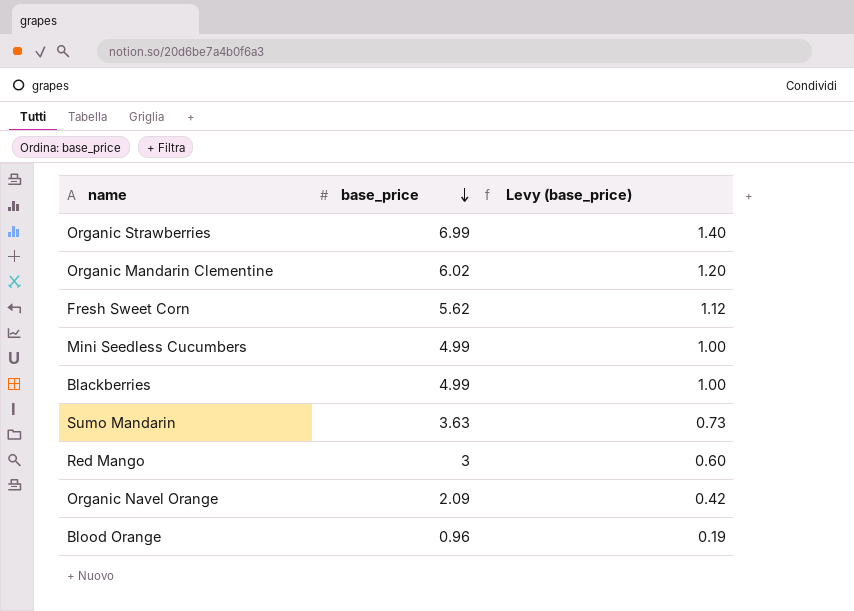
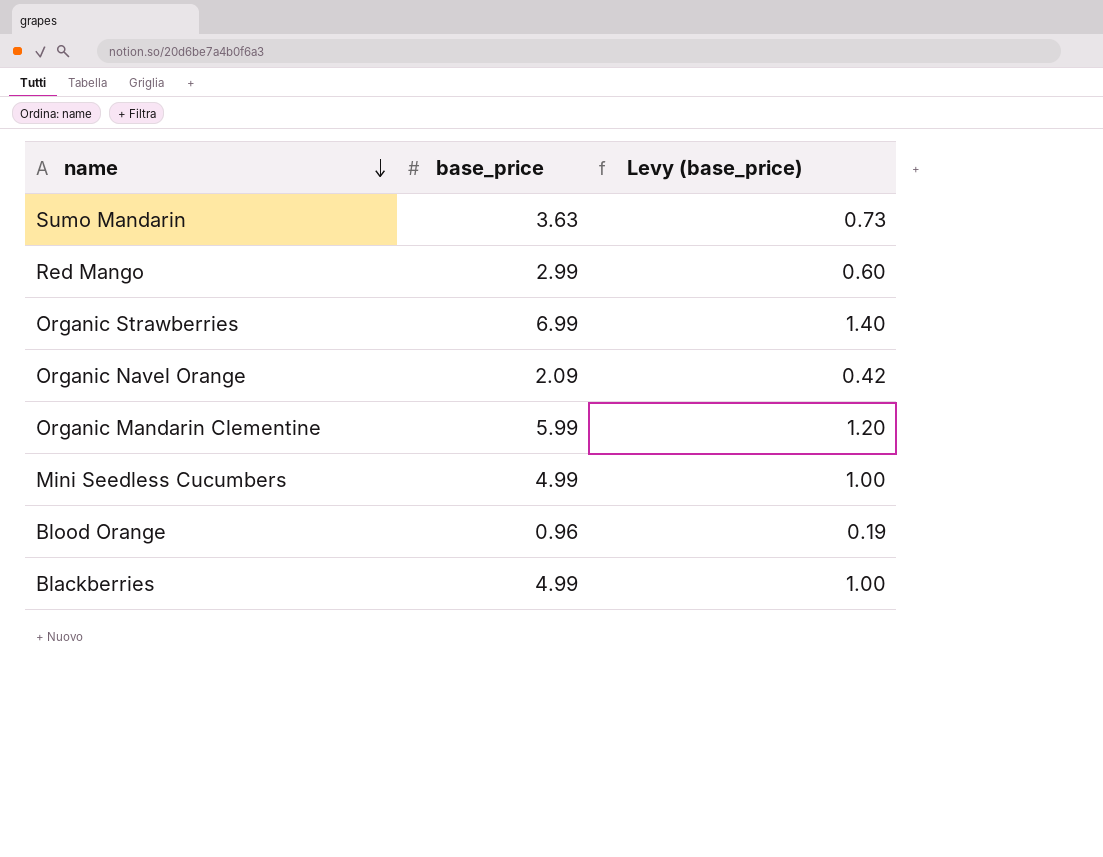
row order: base_price descending -> name descending
row Fresh Sweet Corn: 5.62 | 1.12 -> none
Red Mango | base_price: 3 -> 2.99
Organic Mandarin Clementine | base_price: 6.02 -> 5.99

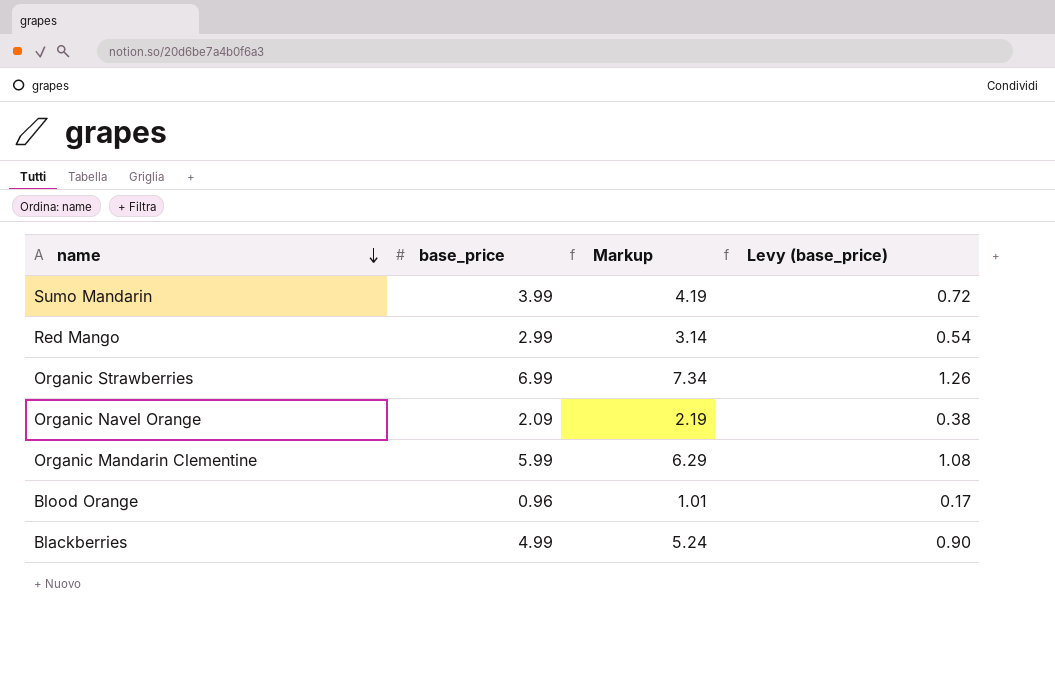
column Markup | formula: none -> [base_price] * 1.05
column Levy (base_price) | formula: [base_price] * 0.2 -> [base_price] * 0.18
row Mini Seedless Cucumbers: 4.99 | 1.00 -> none
Sumo Mandarin | base_price: 3.63 -> 3.99

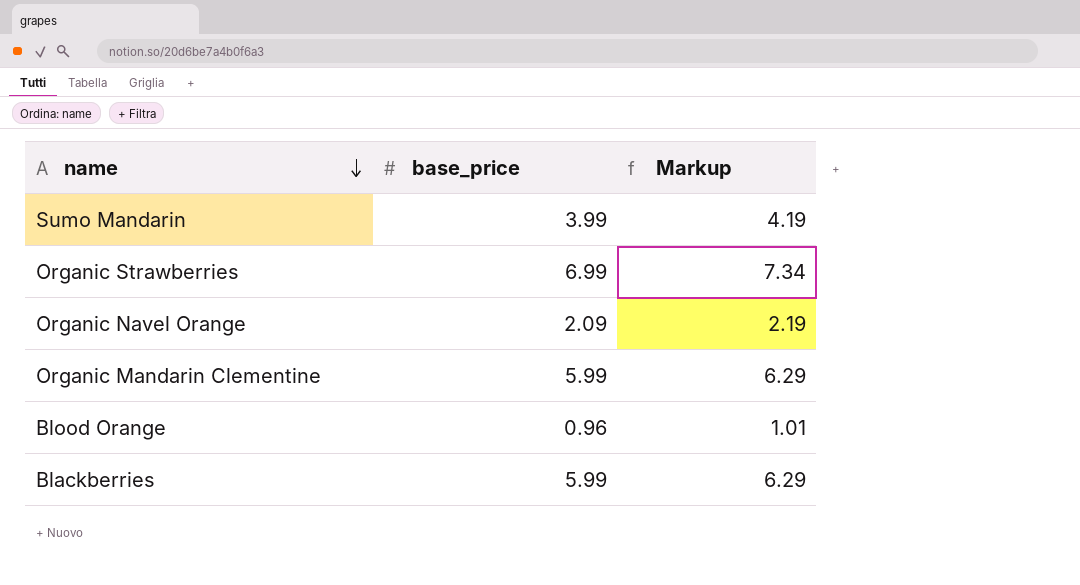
column Levy (base_price) | formula: [base_price] * 0.18 -> none
row Red Mango: 2.99 | 3.14 | 0.54 -> none
Blackberries | base_price: 4.99 -> 5.99
Blackberries | Markup: 5.24 -> 6.29

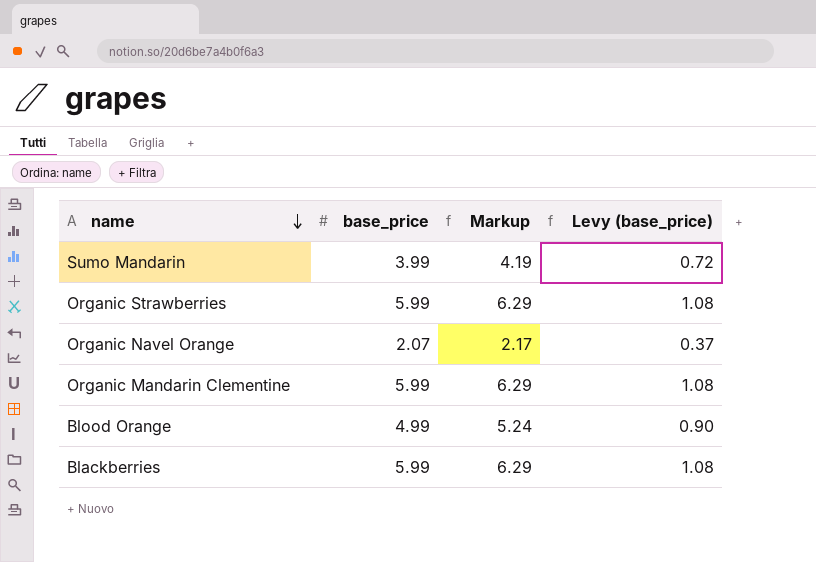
column Levy (base_price) | formula: none -> [base_price] * 0.18
Organic Strawberries | base_price: 6.99 -> 5.99
Organic Strawberries | Markup: 7.34 -> 6.29
Organic Navel Orange | base_price: 2.09 -> 2.07
Organic Navel Orange | Markup: 2.19 -> 2.17
Blood Orange | base_price: 0.96 -> 4.99
Blood Orange | Markup: 1.01 -> 5.24

